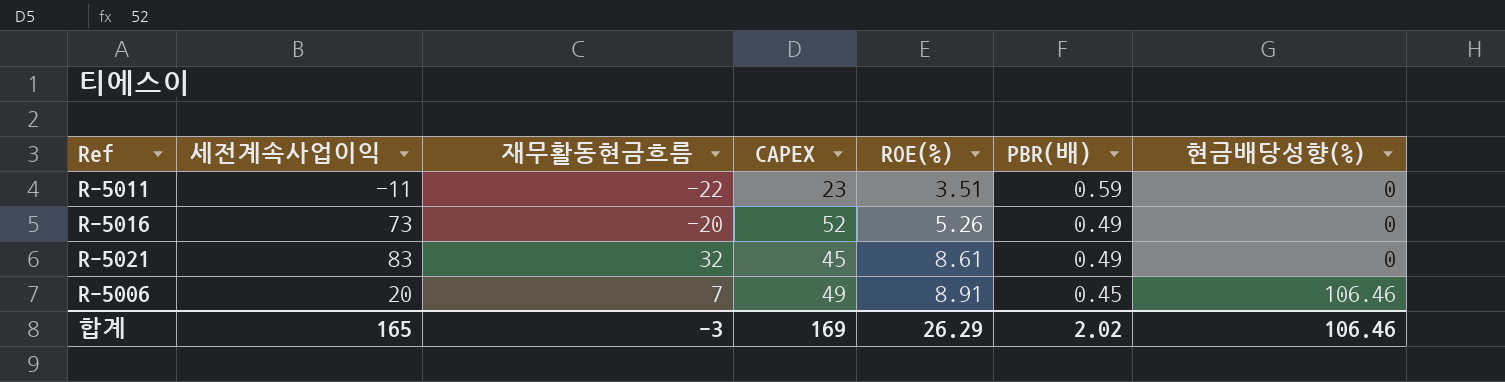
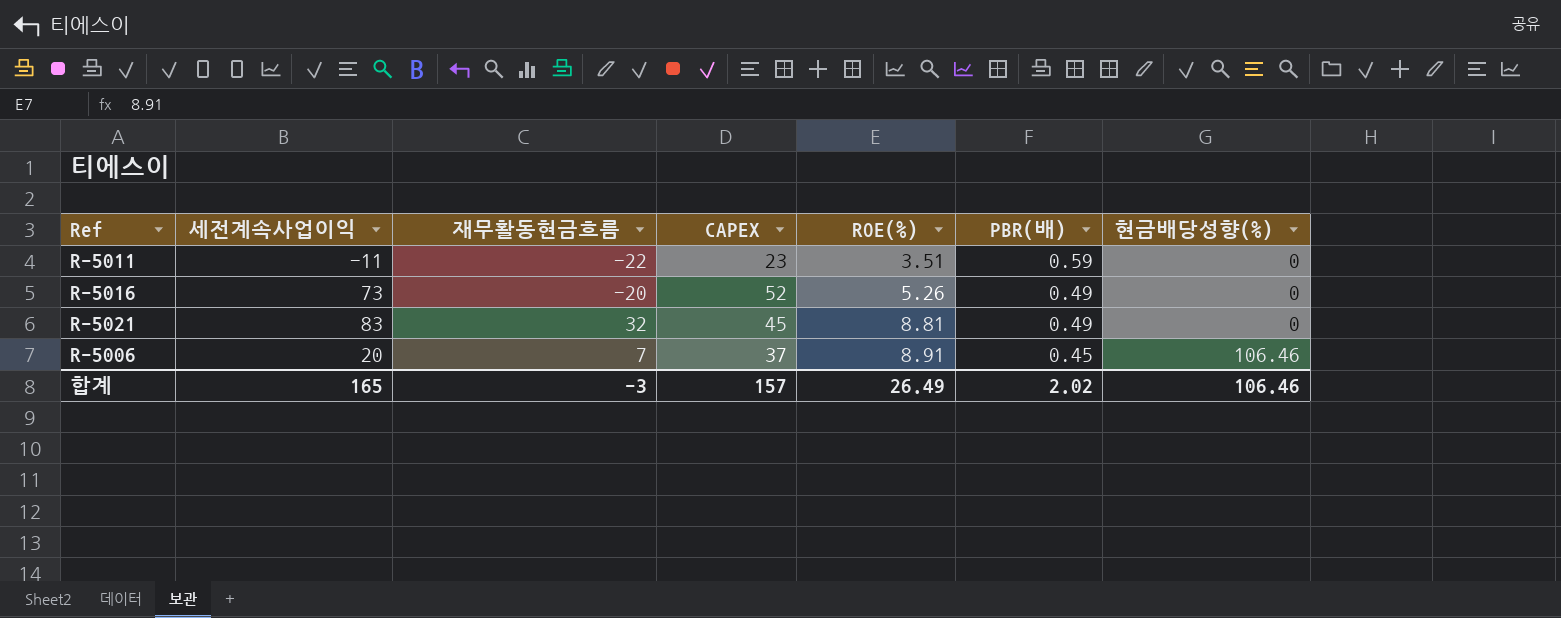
R-5021 | ROE(%): 8.61 -> 8.81
R-5006 | CAPEX: 49 -> 37
합계 | CAPEX: 169 -> 157
합계 | ROE(%): 26.29 -> 26.49

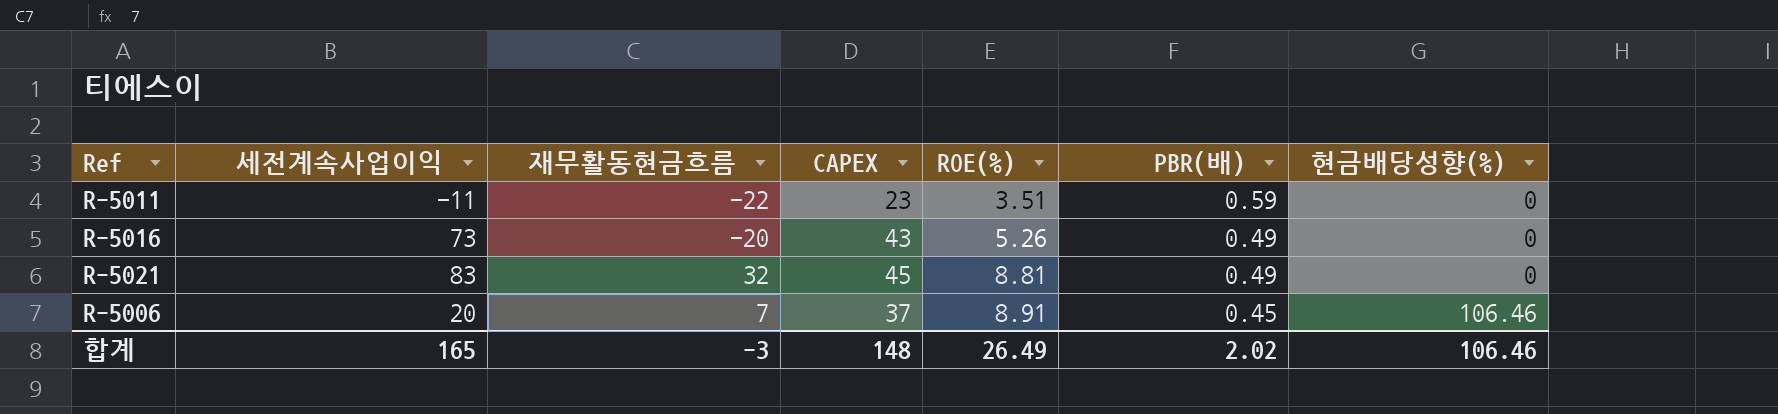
R-5016 | CAPEX: 52 -> 43
합계 | CAPEX: 157 -> 148

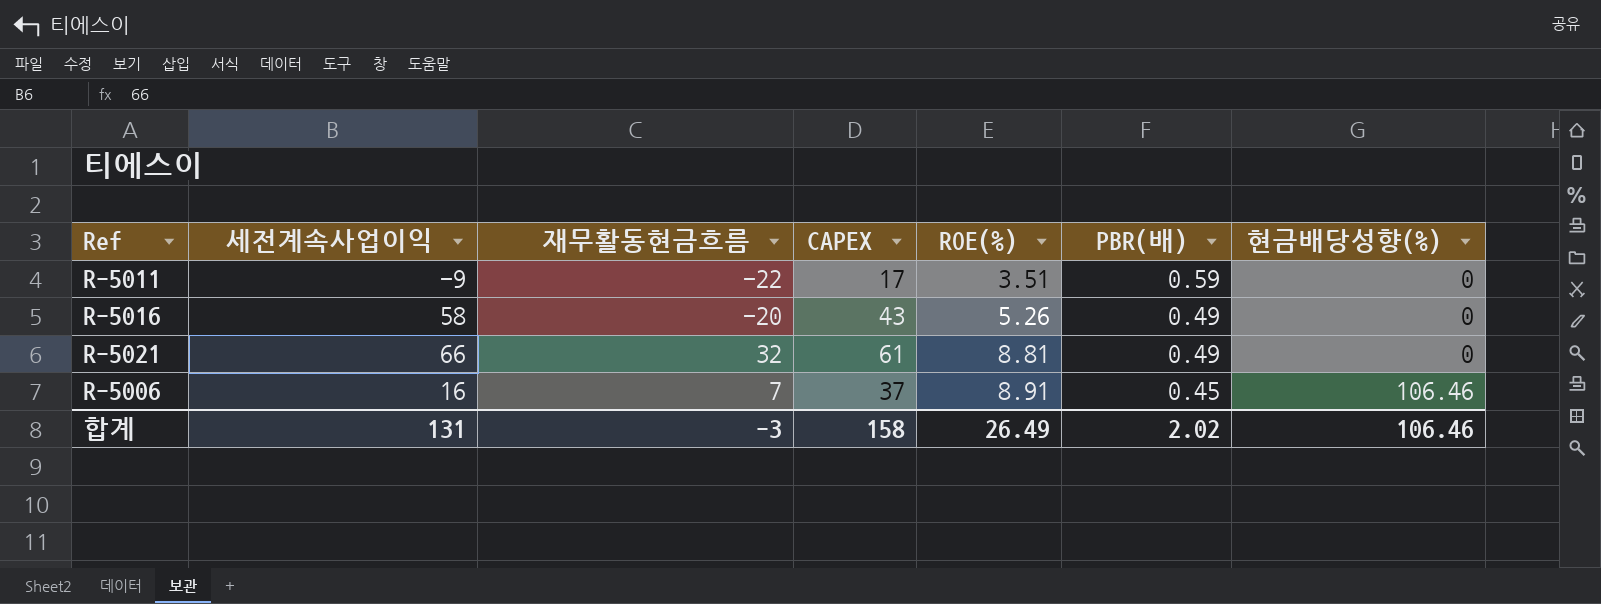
R-5011 | 세전계속사업이익: -11 -> -9
R-5011 | CAPEX: 23 -> 17
R-5016 | 세전계속사업이익: 73 -> 58
R-5021 | 세전계속사업이익: 83 -> 66
R-5021 | CAPEX: 45 -> 61
R-5006 | 세전계속사업이익: 20 -> 16
합계 | 세전계속사업이익: 165 -> 131
합계 | CAPEX: 148 -> 158

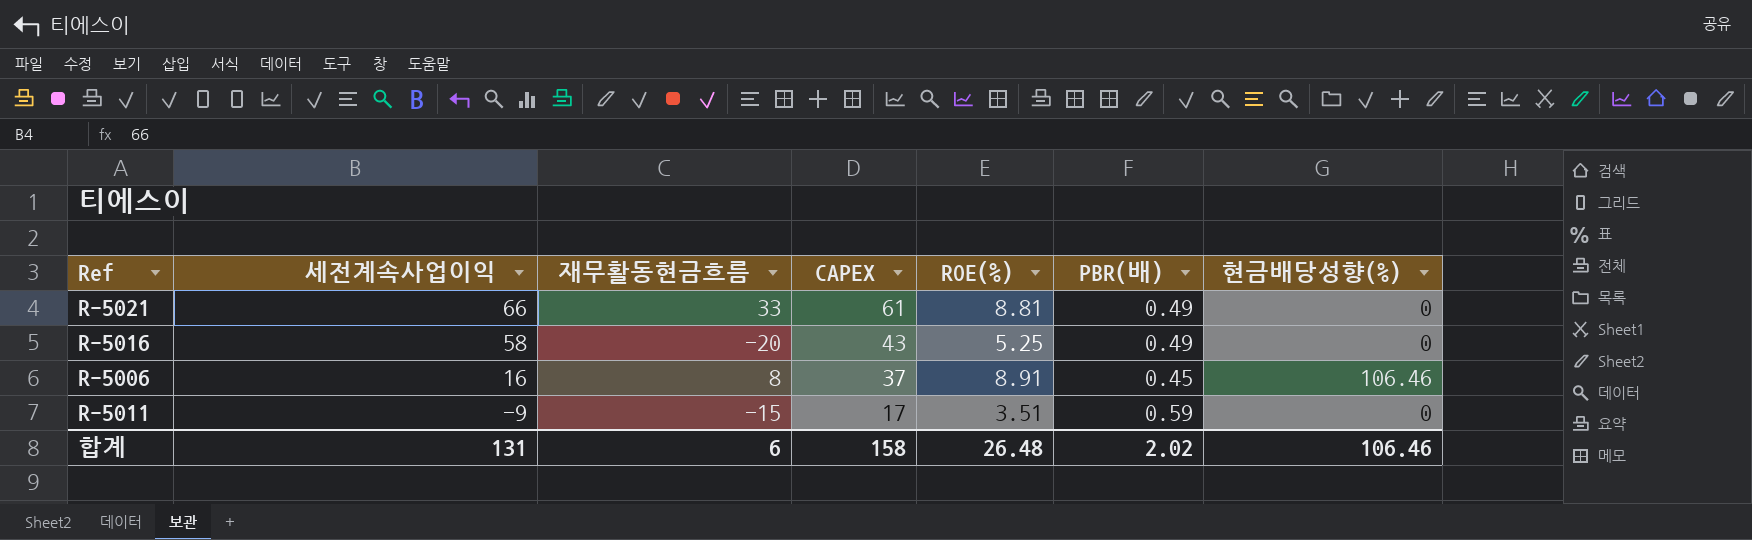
row order: ROE(%) ascending -> 세전계속사업이익 descending
R-5021 | 재무활동현금흐름: 32 -> 33
R-5016 | ROE(%): 5.26 -> 5.25
R-5006 | 재무활동현금흐름: 7 -> 8
R-5011 | 재무활동현금흐름: -22 -> -15
합계 | 재무활동현금흐름: -3 -> 6
합계 | ROE(%): 26.49 -> 26.48

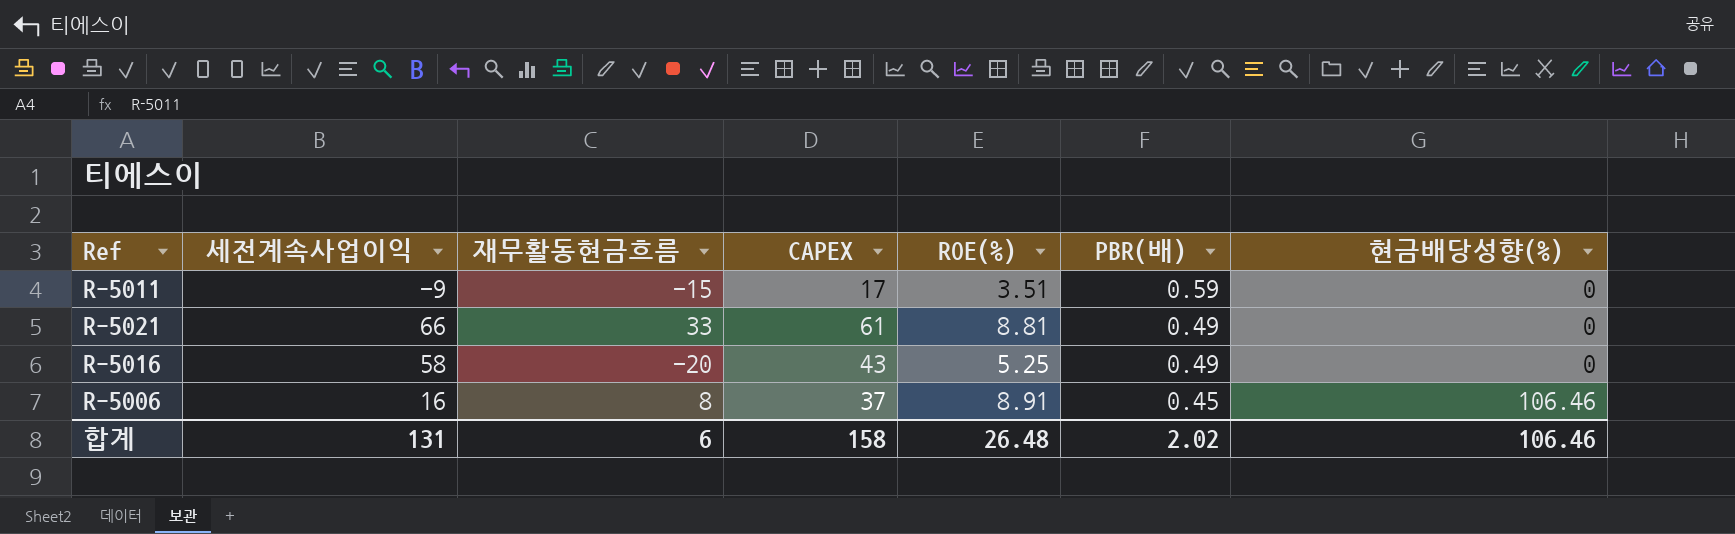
row order: 세전계속사업이익 descending -> PBR(배) descending

